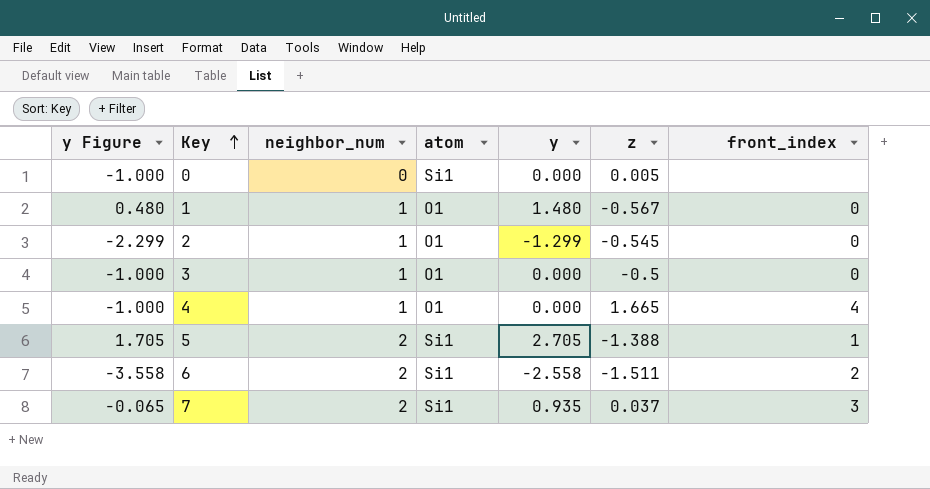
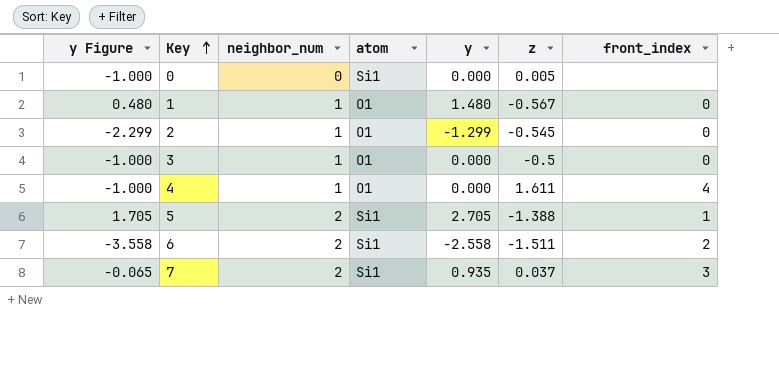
4 | z: 1.665 -> 1.611

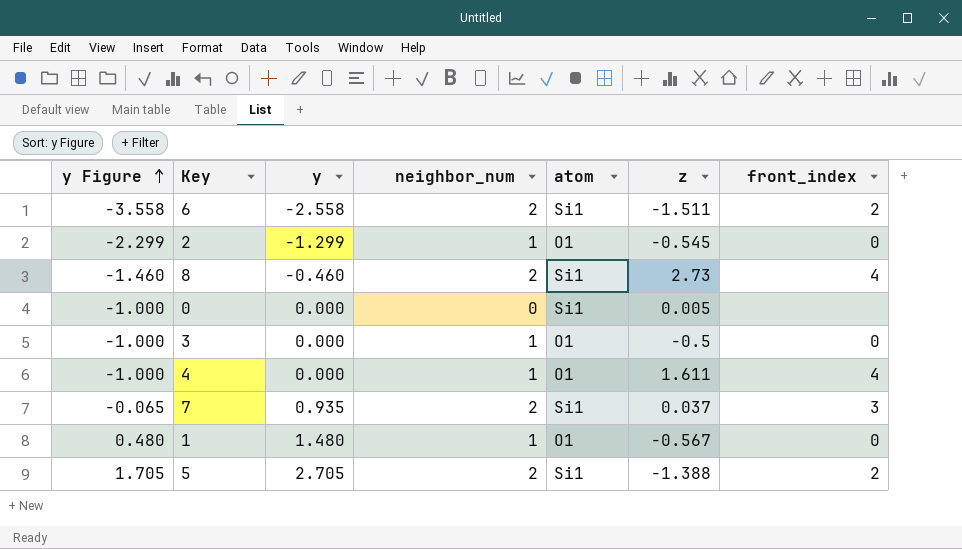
row order: Key ascending -> y Figure ascending
column y | position: 5 -> 3
row 8: none -> -1.460 | -0.460 | 2 | Si1 | 2.73 | 4
5 | front_index: 1 -> 2

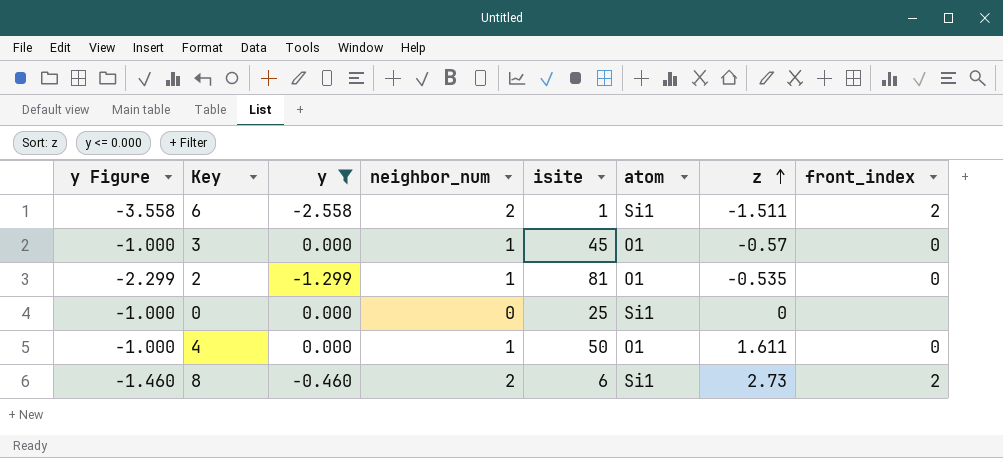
filter: none -> y <= 0.000
row order: y Figure ascending -> z ascending
column isite | position: none -> 5
3 | z: -0.5 -> -0.57
2 | z: -0.545 -> -0.535
0 | z: 0.005 -> 0
4 | front_index: 4 -> 0
8 | front_index: 4 -> 2

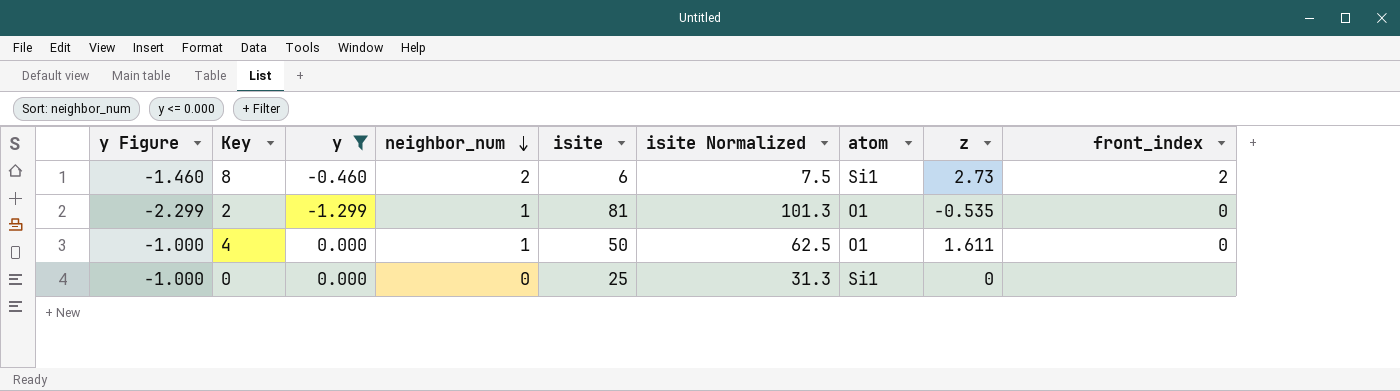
row order: z ascending -> neighbor_num descending
column isite Normalized | formula: none -> [isite] * 1.25
row 6: -3.558 | -2.558 | 2 | 1 | Si1 | -1.511 | 2 -> none
row 3: -1.000 | 0.000 | 1 | 45 | O1 | -0.57 | 0 -> none

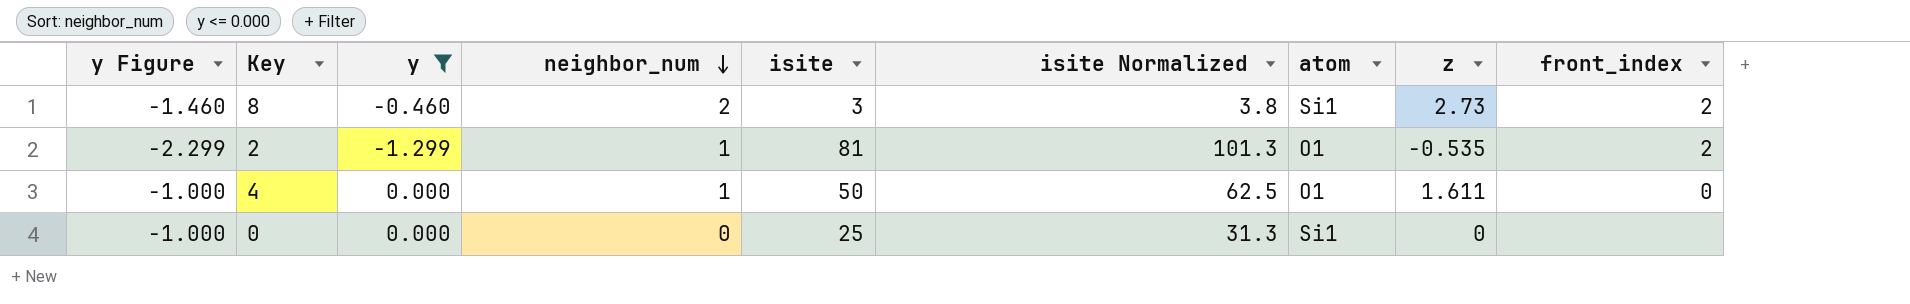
8 | isite: 6 -> 3
8 | isite Normalized: 7.5 -> 3.8
2 | front_index: 0 -> 2

